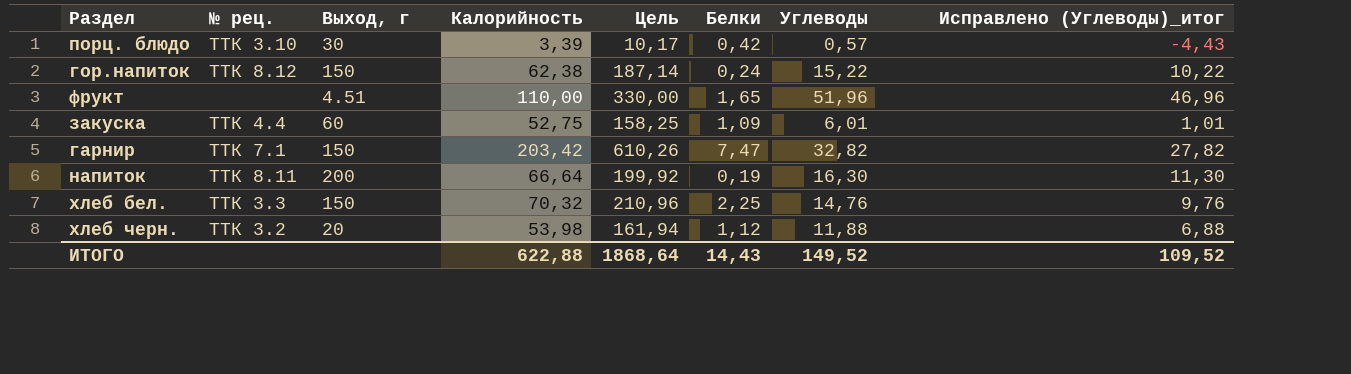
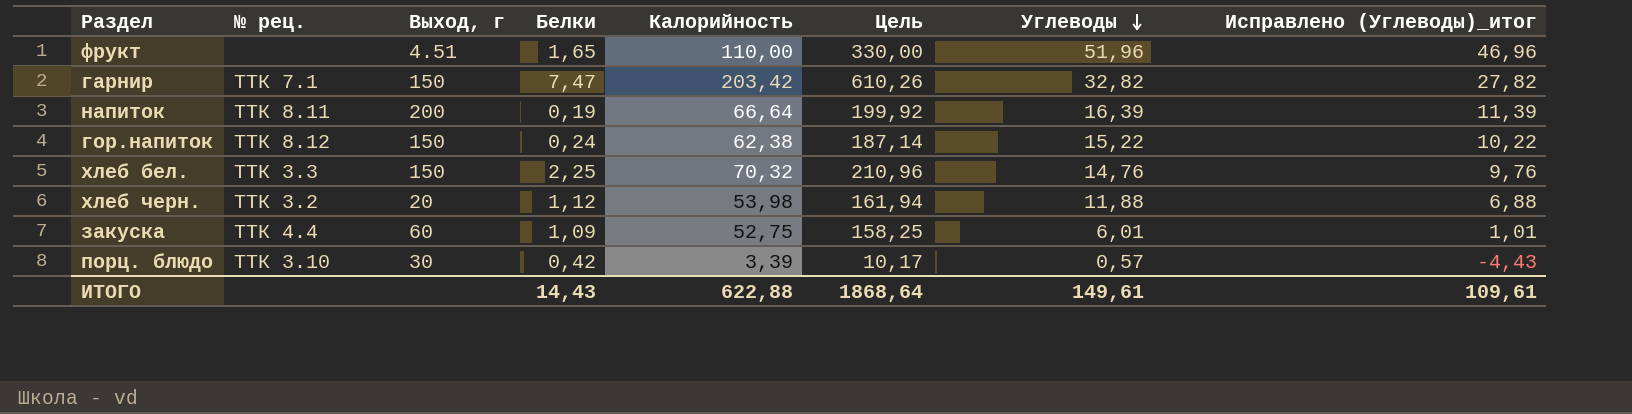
row order: none -> Углеводы descending
column Белки | position: 6 -> 4
напиток | Углеводы: 16,30 -> 16,39
напиток | Исправлено (Углеводы)_итог: 11,30 -> 11,39
ИТОГО | Углеводы: 149,52 -> 149,61
ИТОГО | Исправлено (Углеводы)_итог: 109,52 -> 109,61

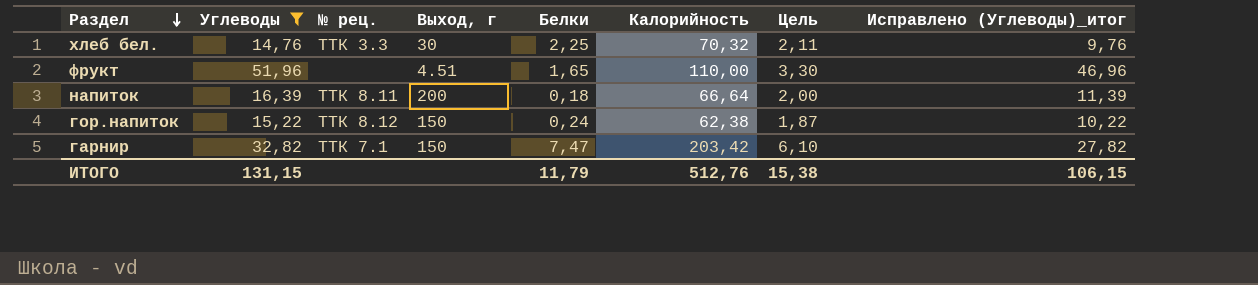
filter: none -> Углеводы >= 14,76
row order: Углеводы descending -> Раздел descending
column Углеводы | position: 7 -> 2
column Цель | formula: [Калорийность] * 3 -> [Калорийность] * 0,03
хлеб бел. | Выход, г: 150 -> 30
напиток | Белки: 0,19 -> 0,18
ИТОГО | Углеводы: 149,61 -> 131,15
ИТОГО | Белки: 14,43 -> 11,79
ИТОГО | Калорийность: 622,88 -> 512,76
ИТОГО | Цель: 1868,64 -> 15,38
ИТОГО | Исправлено (Углеводы)_итог: 109,61 -> 106,15

